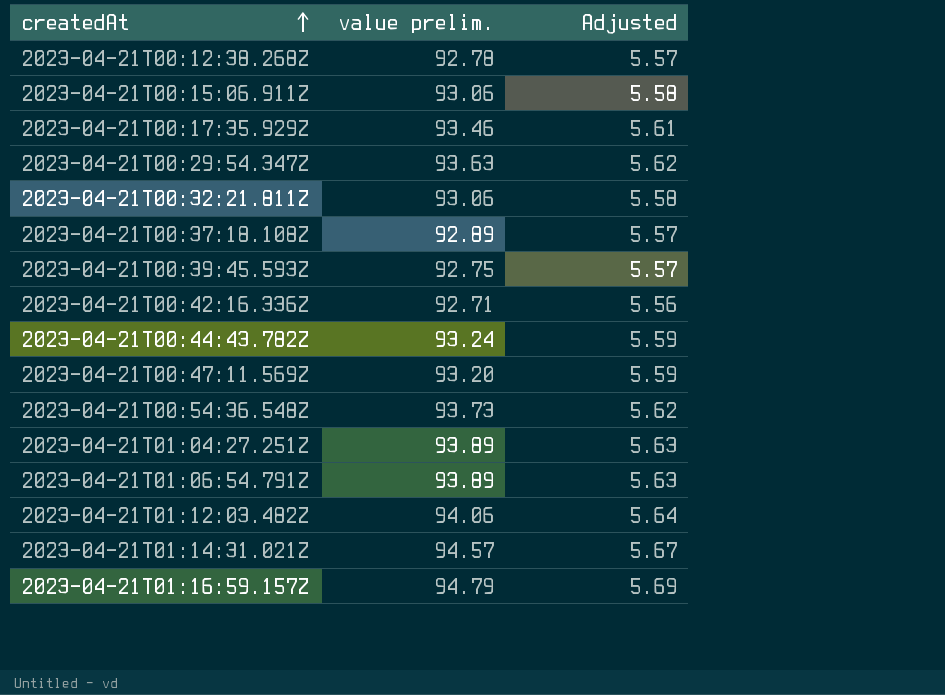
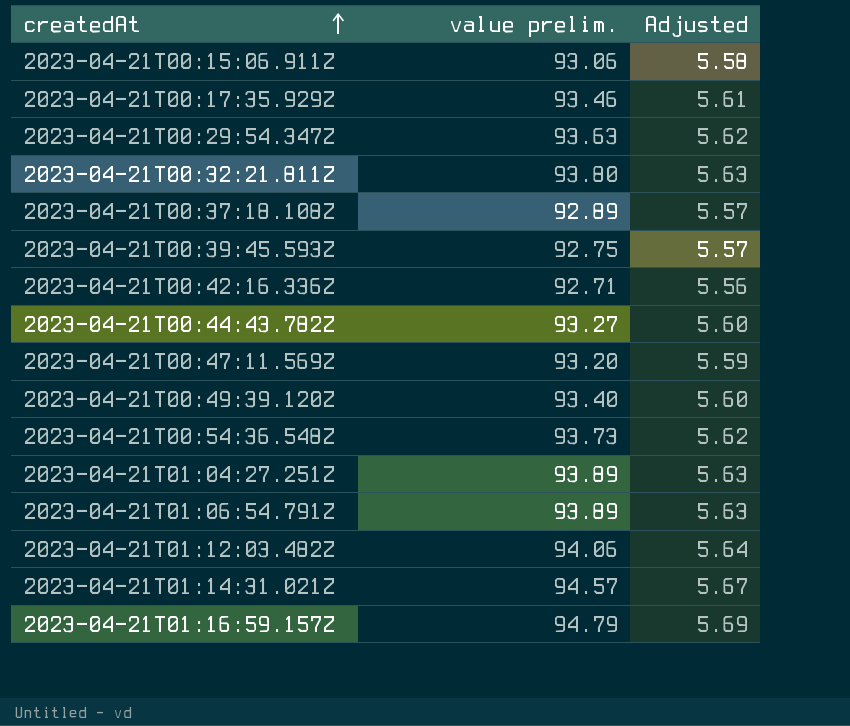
row 2023-04-21T00:12:38.268Z: 92.78 | 5.57 -> none
2023-04-21T00:32:21.811Z | value prelim.: 93.06 -> 93.80
2023-04-21T00:32:21.811Z | Adjusted: 5.58 -> 5.63
2023-04-21T00:44:43.782Z | value prelim.: 93.24 -> 93.27
2023-04-21T00:44:43.782Z | Adjusted: 5.59 -> 5.60
row 2023-04-21T00:49:39.120Z: none -> 93.40 | 5.60

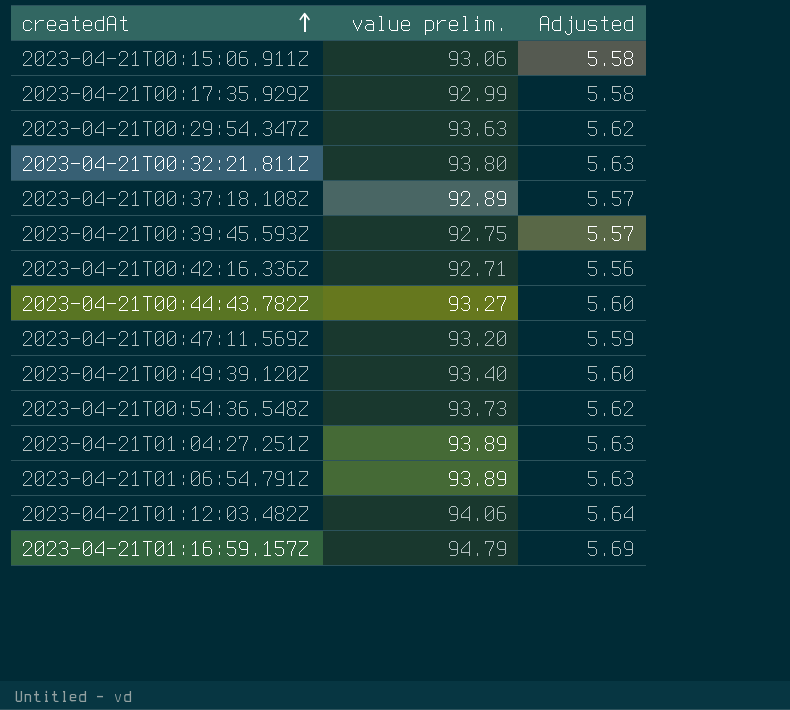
row 2023-04-21T01:14:31.021Z: 94.57 | 5.67 -> none
2023-04-21T00:17:35.929Z | value prelim.: 93.46 -> 92.99
2023-04-21T00:17:35.929Z | Adjusted: 5.61 -> 5.58

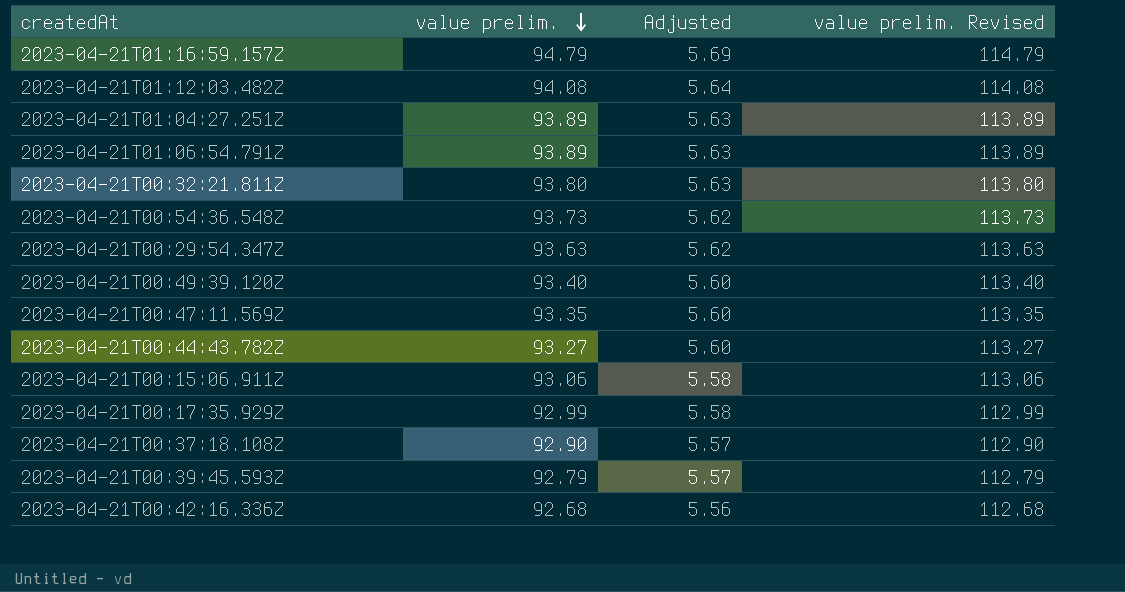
row order: createdAt ascending -> value prelim. descending
column value prelim. Revised | formula: none -> [value prelim.] + 20
2023-04-21T01:12:03.482Z | value prelim.: 94.06 -> 94.08
2023-04-21T00:47:11.569Z | value prelim.: 93.20 -> 93.35
2023-04-21T00:47:11.569Z | Adjusted: 5.59 -> 5.60
2023-04-21T00:37:18.108Z | value prelim.: 92.89 -> 92.90
2023-04-21T00:39:45.593Z | value prelim.: 92.75 -> 92.79
2023-04-21T00:42:16.336Z | value prelim.: 92.71 -> 92.68

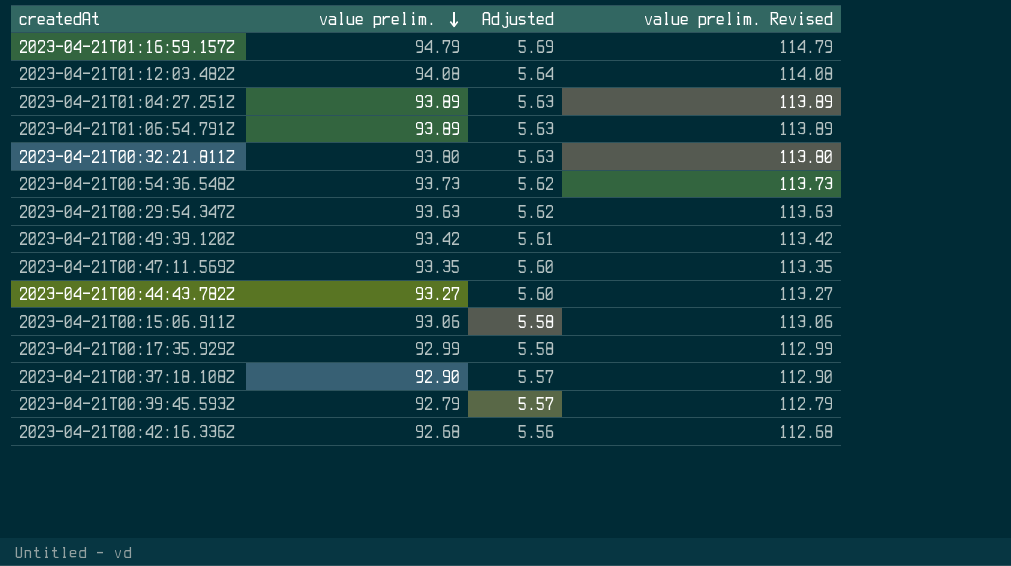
2023-04-21T00:49:39.120Z | value prelim.: 93.40 -> 93.42
2023-04-21T00:49:39.120Z | Adjusted: 5.60 -> 5.61
2023-04-21T00:49:39.120Z | value prelim. Revised: 113.40 -> 113.42

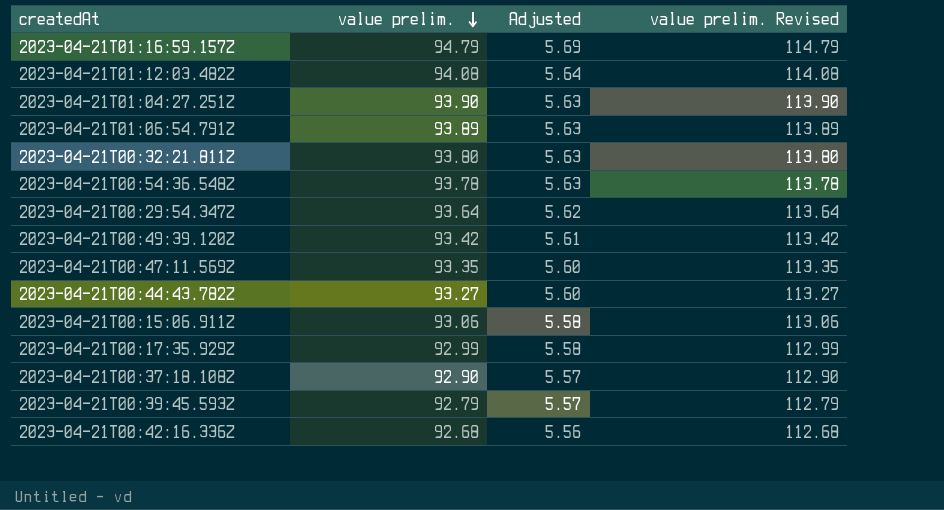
2023-04-21T01:04:27.251Z | value prelim.: 93.89 -> 93.90
2023-04-21T01:04:27.251Z | value prelim. Revised: 113.89 -> 113.90
2023-04-21T00:54:36.548Z | value prelim.: 93.73 -> 93.78
2023-04-21T00:54:36.548Z | Adjusted: 5.62 -> 5.63
2023-04-21T00:54:36.548Z | value prelim. Revised: 113.73 -> 113.78
2023-04-21T00:29:54.347Z | value prelim.: 93.63 -> 93.64
2023-04-21T00:29:54.347Z | value prelim. Revised: 113.63 -> 113.64

